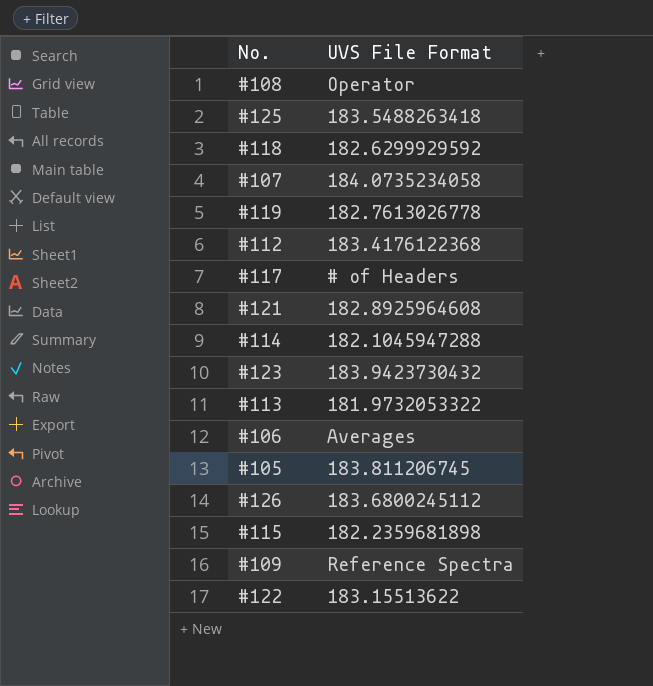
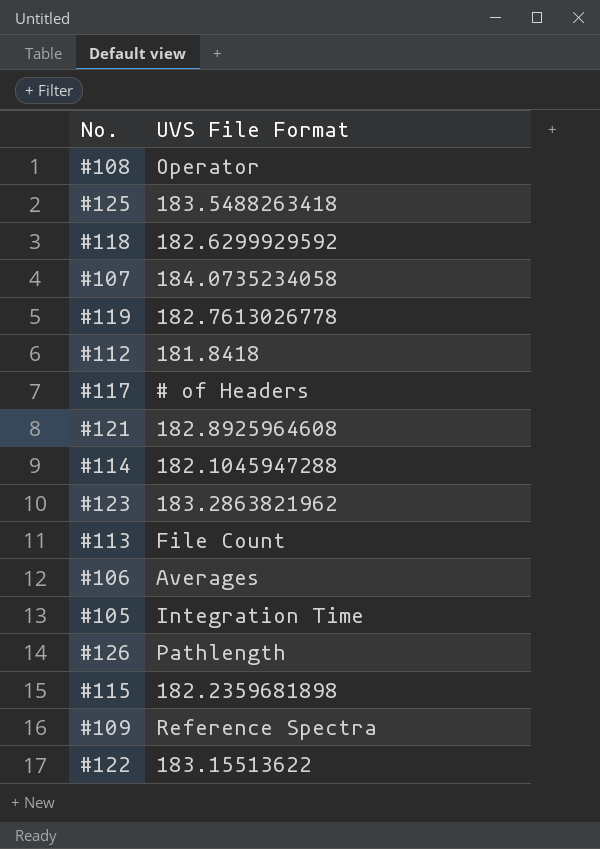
#112 | UVS File Format: 183.4176122368 -> 181.8418
#123 | UVS File Format: 183.9423730432 -> 183.2863821962
#113 | UVS File Format: 181.9732053322 -> File Count
#105 | UVS File Format: 183.811206745 -> Integration Time
#126 | UVS File Format: 183.6800245112 -> Pathlength

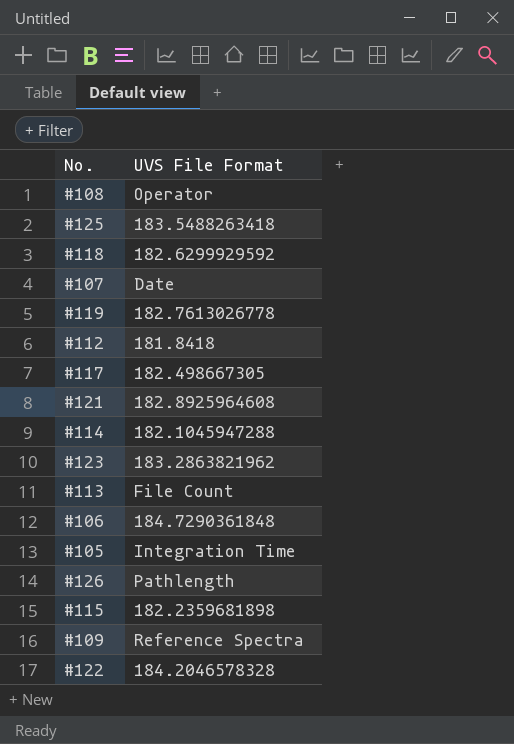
#107 | UVS File Format: 184.0735234058 -> Date
#117 | UVS File Format: # of Headers -> 182.498667305
#106 | UVS File Format: Averages -> 184.7290361848
#122 | UVS File Format: 183.15513622 -> 184.2046578328

